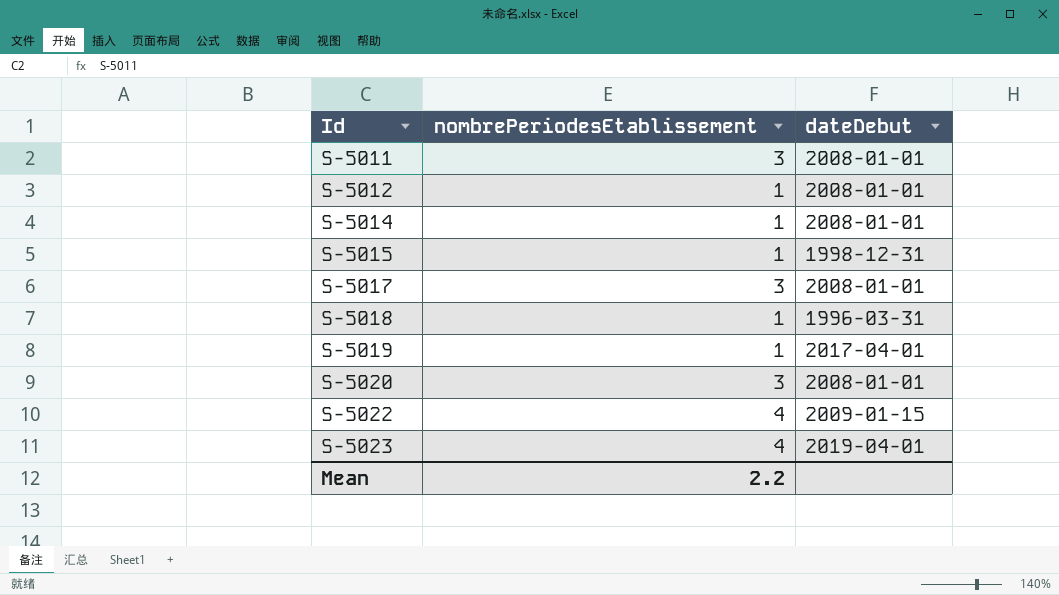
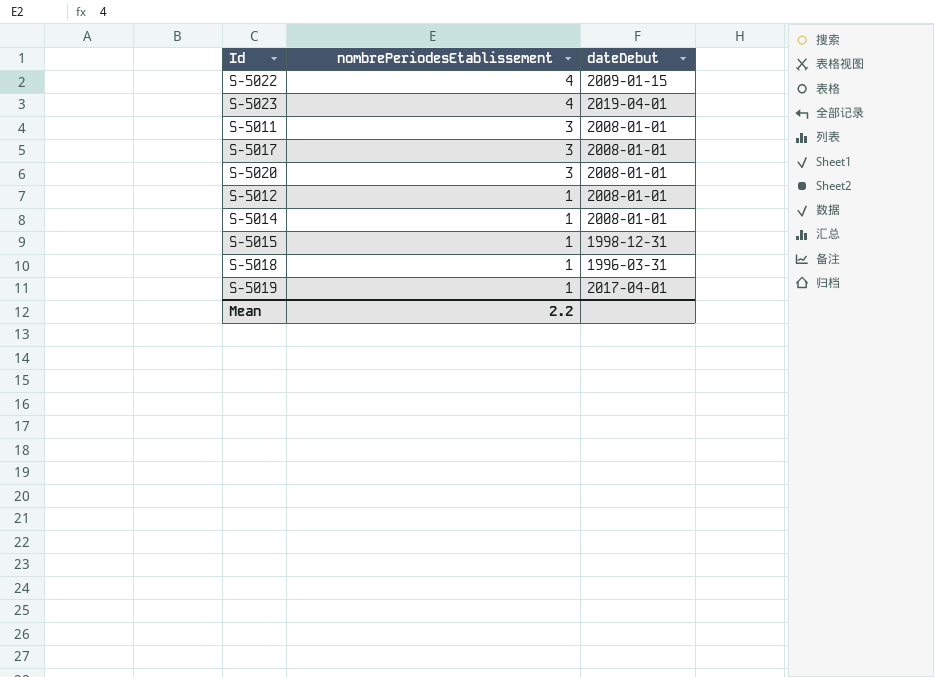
row order: Id ascending -> nombrePeriodesEtablissement descending

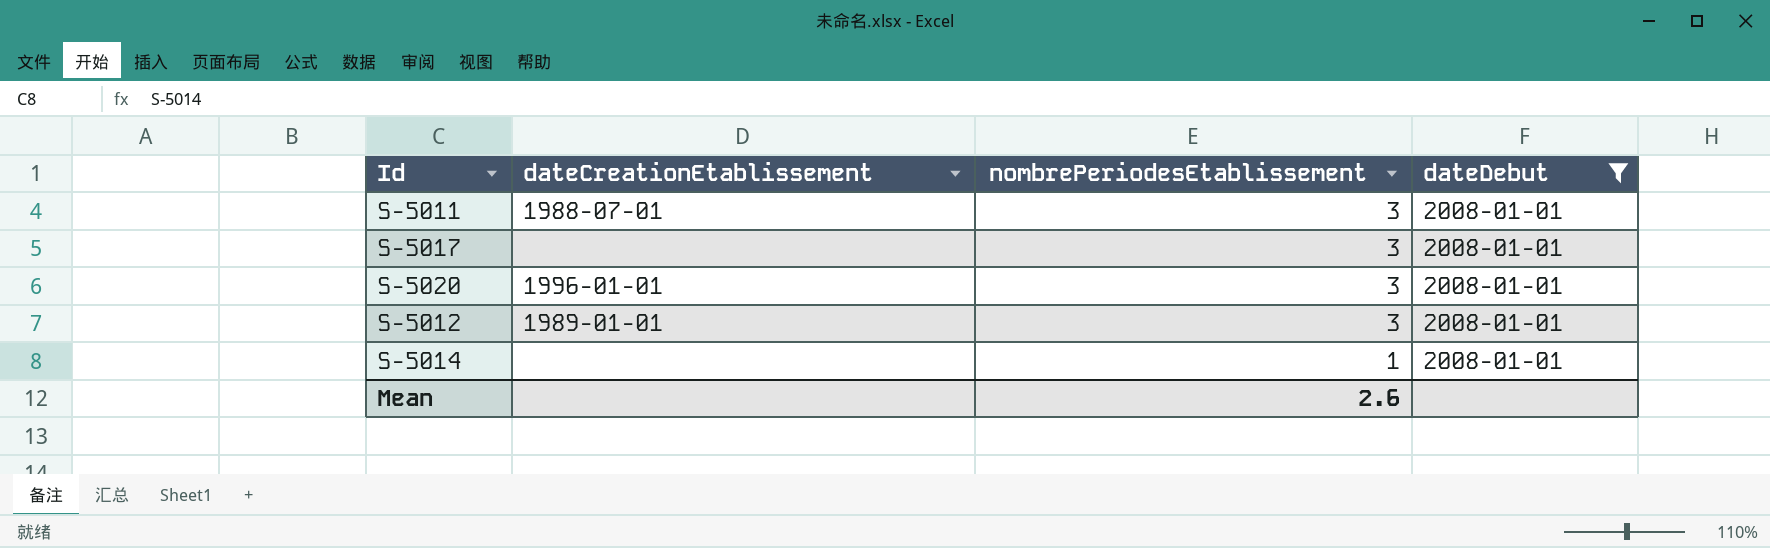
filter: none -> dateDebut = 2008-01-01
column dateCreationEtablissement | position: none -> 2
S-5012 | nombrePeriodesEtablissement: 1 -> 3
Mean | nombrePeriodesEtablissement: 2.2 -> 2.6

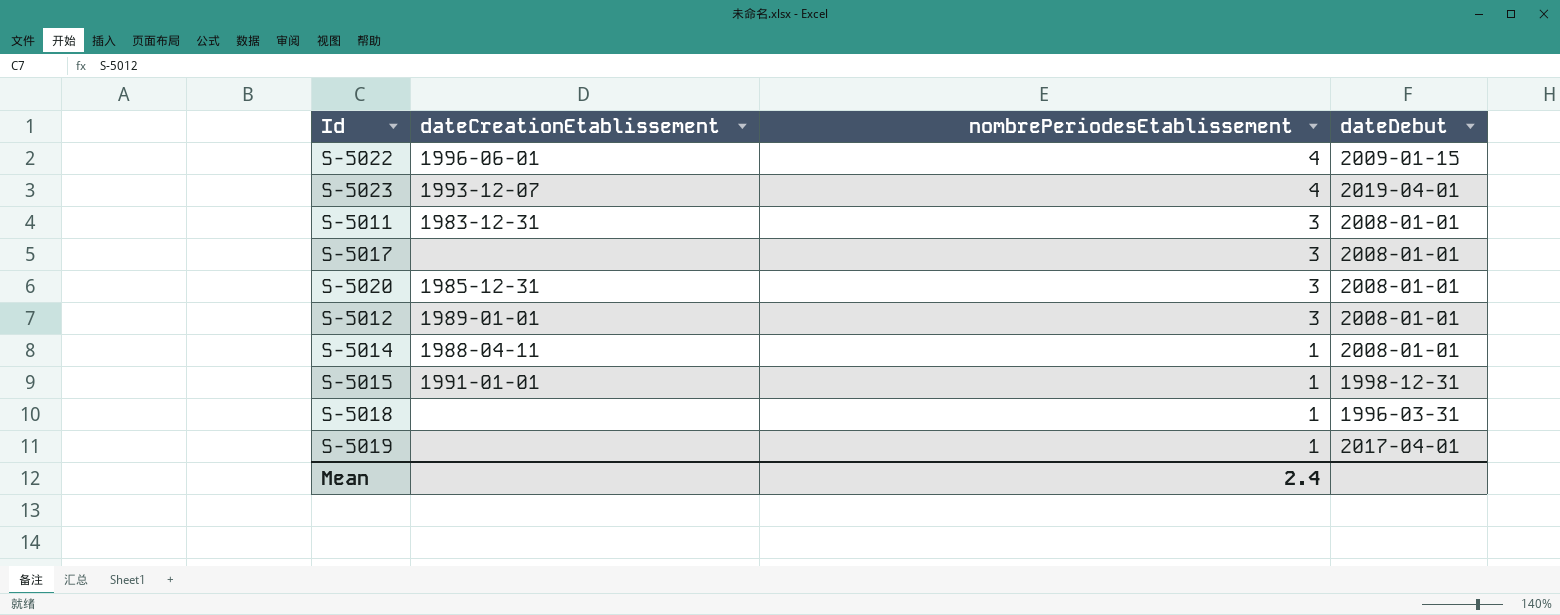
filter: dateDebut = 2008-01-01 -> none
S-5011 | dateCreationEtablissement: 1988-07-01 -> 1983-12-31
S-5020 | dateCreationEtablissement: 1996-01-01 -> 1985-12-31
S-5014 | dateCreationEtablissement: none -> 1988-04-11
Mean | nombrePeriodesEtablissement: 2.6 -> 2.4

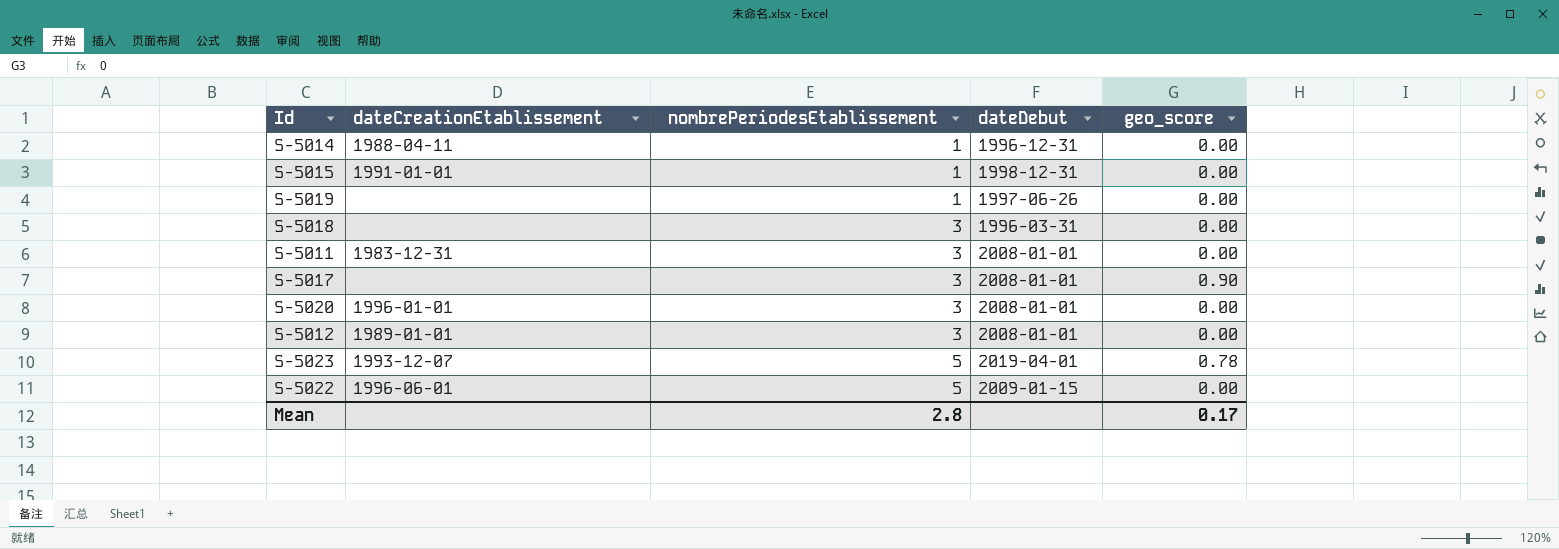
row order: nombrePeriodesEtablissement descending -> nombrePeriodesEtablissement ascending
column geo_score | position: none -> 5
S-5014 | dateDebut: 2008-01-01 -> 1996-12-31
S-5019 | dateDebut: 2017-04-01 -> 1997-06-26
S-5018 | nombrePeriodesEtablissement: 1 -> 3
S-5020 | dateCreationEtablissement: 1985-12-31 -> 1996-01-01
S-5023 | nombrePeriodesEtablissement: 4 -> 5
S-5022 | nombrePeriodesEtablissement: 4 -> 5
Mean | nombrePeriodesEtablissement: 2.4 -> 2.8

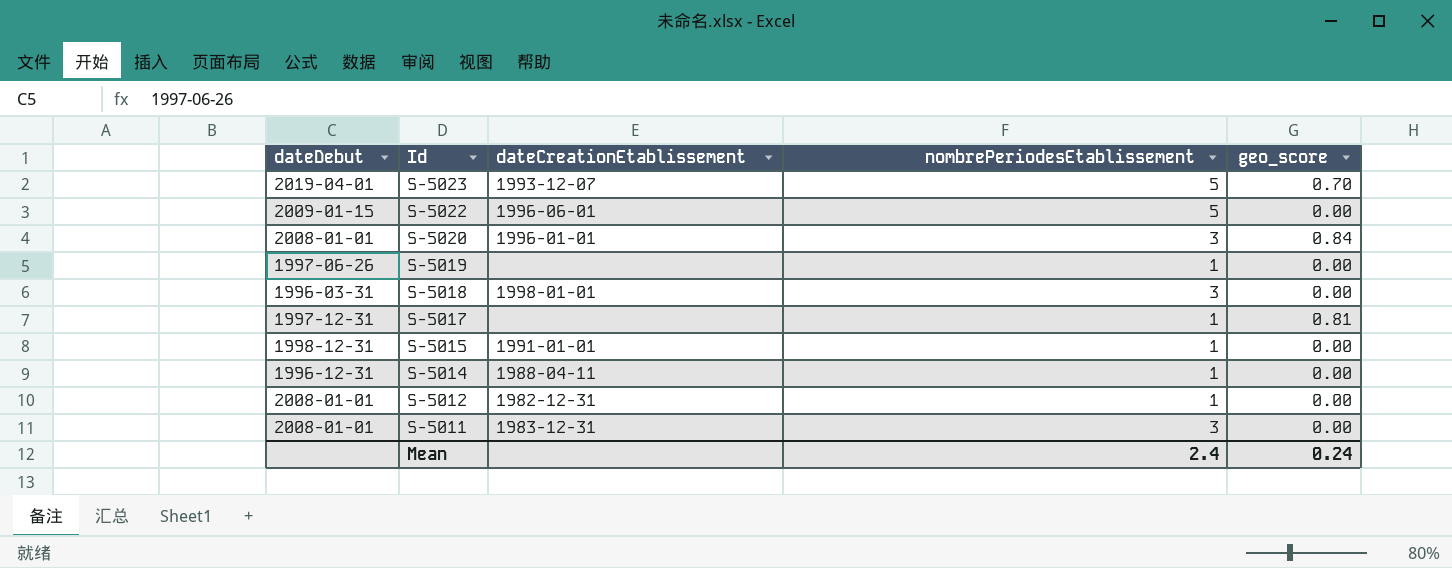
row order: nombrePeriodesEtablissement ascending -> Id descending
column dateDebut | position: 4 -> 1
S-5023 | geo_score: 0.78 -> 0.70
S-5020 | geo_score: 0.00 -> 0.84
S-5018 | dateCreationEtablissement: none -> 1998-01-01
S-5017 | dateDebut: 2008-01-01 -> 1997-12-31
S-5017 | nombrePeriodesEtablissement: 3 -> 1
S-5017 | geo_score: 0.90 -> 0.81
S-5012 | dateCreationEtablissement: 1989-01-01 -> 1982-12-31
S-5012 | nombrePeriodesEtablissement: 3 -> 1
Mean | nombrePeriodesEtablissement: 2.8 -> 2.4
Mean | geo_score: 0.17 -> 0.24

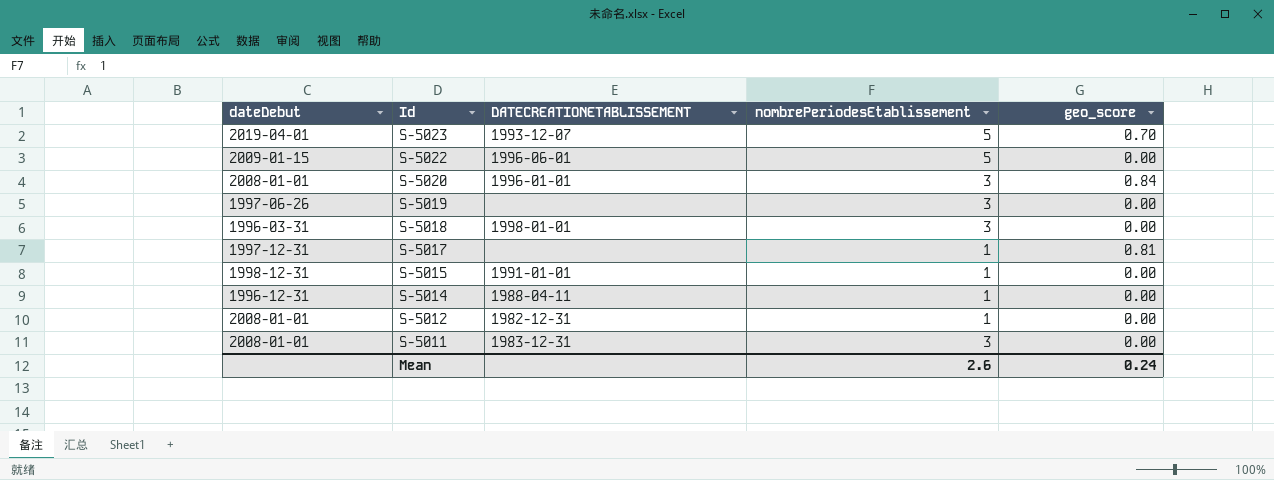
column name: dateCreationEtablissement -> DATECREATIONETABLISSEMENT
S-5019 | nombrePeriodesEtablissement: 1 -> 3
Mean | nombrePeriodesEtablissement: 2.4 -> 2.6

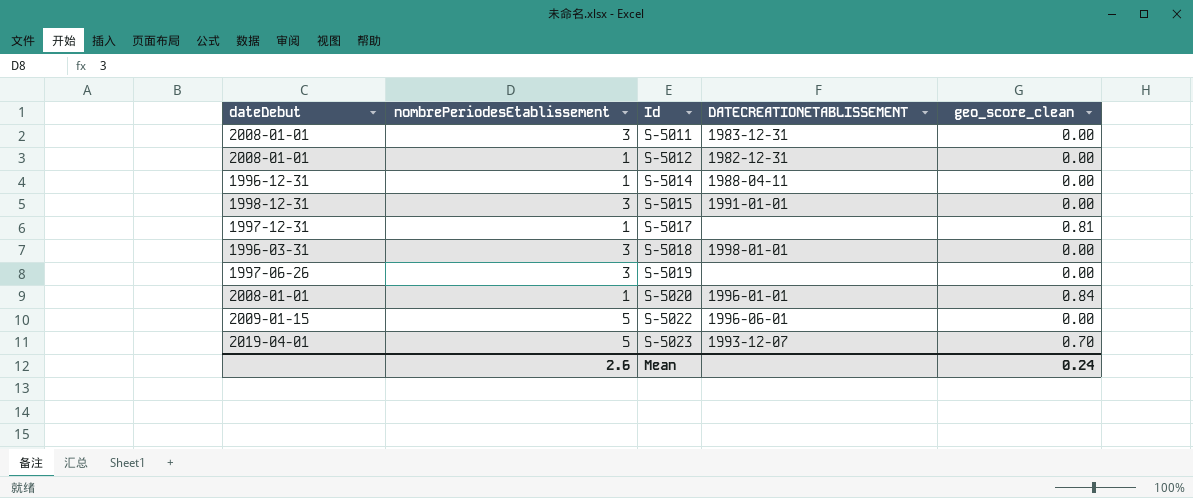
row order: Id descending -> Id ascending
column nombrePeriodesEtablissement | position: 4 -> 2
column name: geo_score -> geo_score_clean
S-5015 | nombrePeriodesEtablissement: 1 -> 3
S-5020 | nombrePeriodesEtablissement: 3 -> 1

